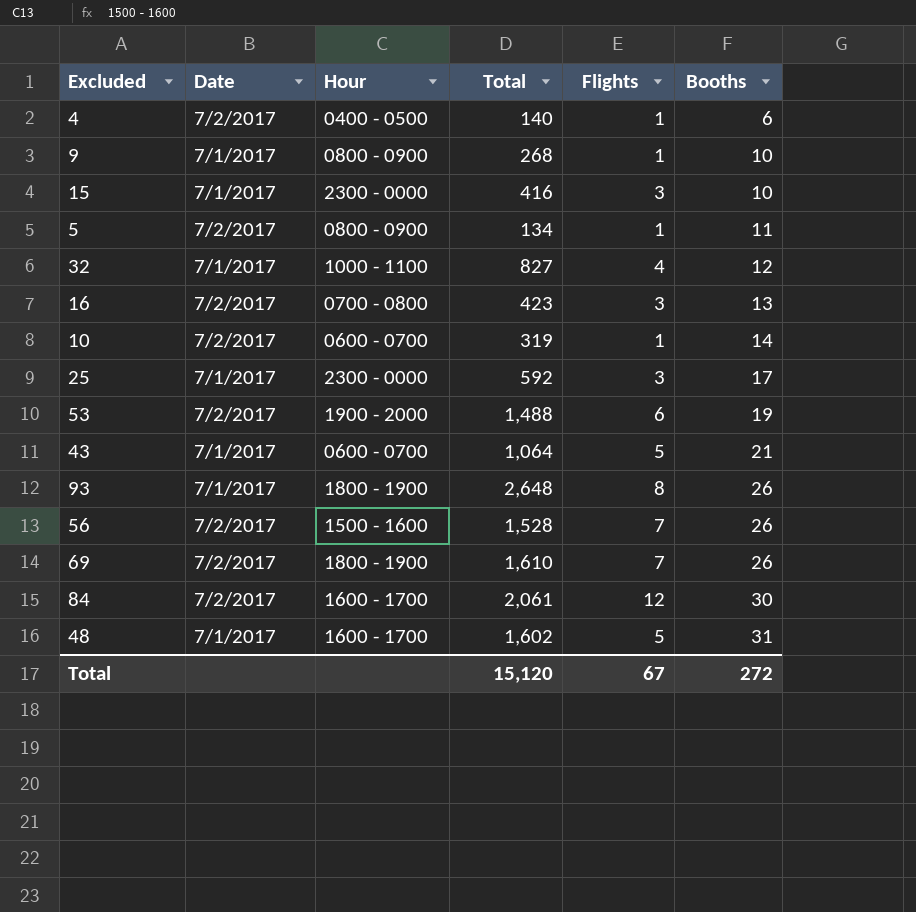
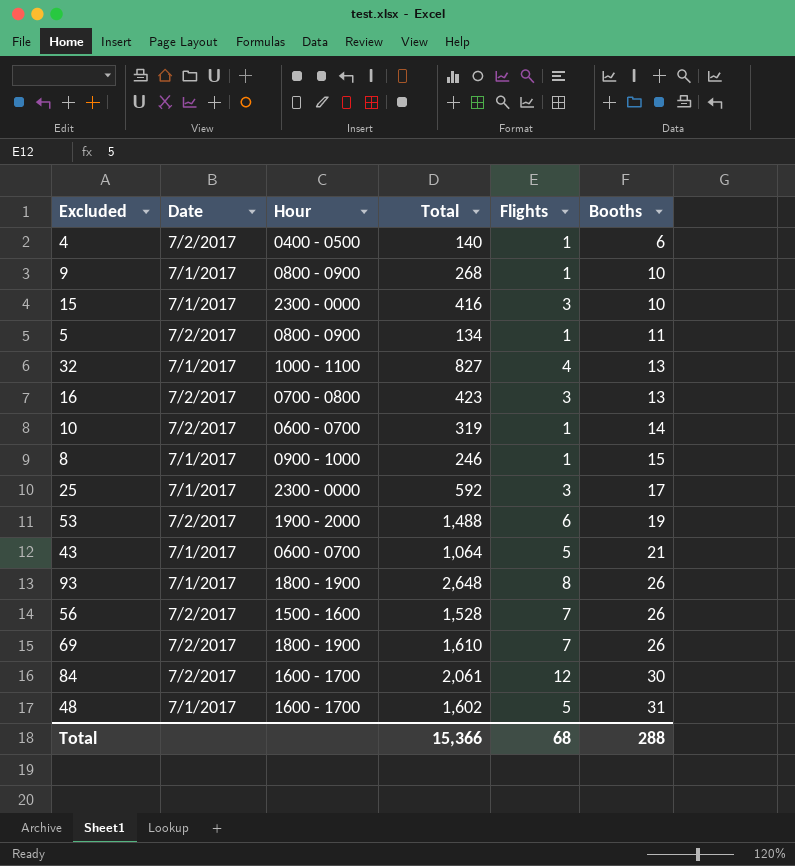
32 | Booths: 12 -> 13
row 8: none -> 7/1/2017 | 0900 - 1000 | 246 | 1 | 15
Total | Total: 15,120 -> 15,366
Total | Flights: 67 -> 68
Total | Booths: 272 -> 288

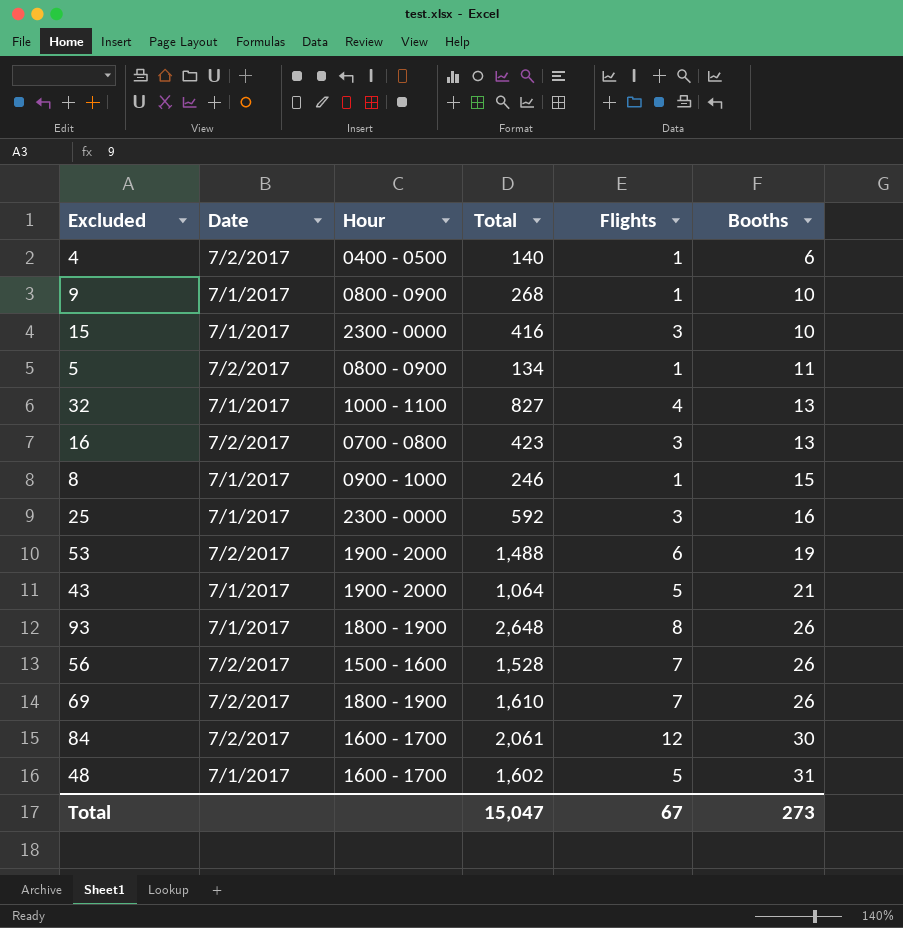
row 10: 7/2/2017 | 0600 - 0700 | 319 | 1 | 14 -> none
25 | Booths: 17 -> 16
43 | Hour: 0600 - 0700 -> 1900 - 2000
Total | Total: 15,366 -> 15,047
Total | Flights: 68 -> 67
Total | Booths: 288 -> 273

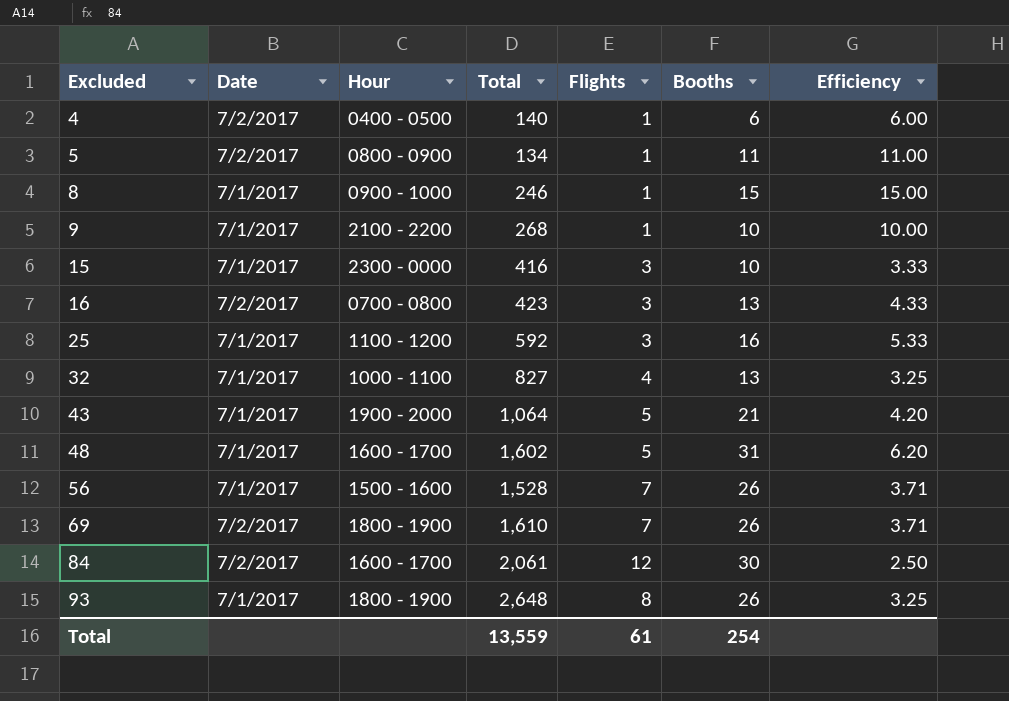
row order: Booths ascending -> Excluded ascending
column Efficiency | formula: none -> [Booths] / [Flights]
row 53: 7/2/2017 | 1900 - 2000 | 1,488 | 6 | 19 -> none
9 | Hour: 0800 - 0900 -> 2100 - 2200
25 | Hour: 2300 - 0000 -> 1100 - 1200
56 | Date: 7/2/2017 -> 7/1/2017
Total | Total: 15,047 -> 13,559
Total | Flights: 67 -> 61
Total | Booths: 273 -> 254

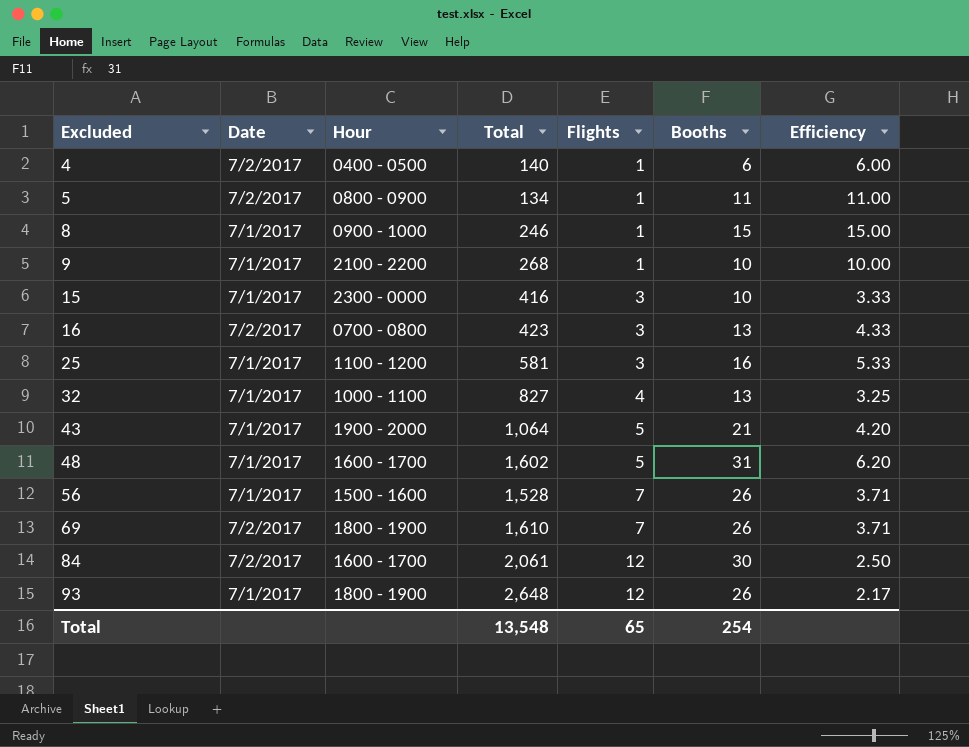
25 | Total: 592 -> 581
93 | Flights: 8 -> 12
93 | Efficiency: 3.25 -> 2.17
Total | Total: 13,559 -> 13,548
Total | Flights: 61 -> 65

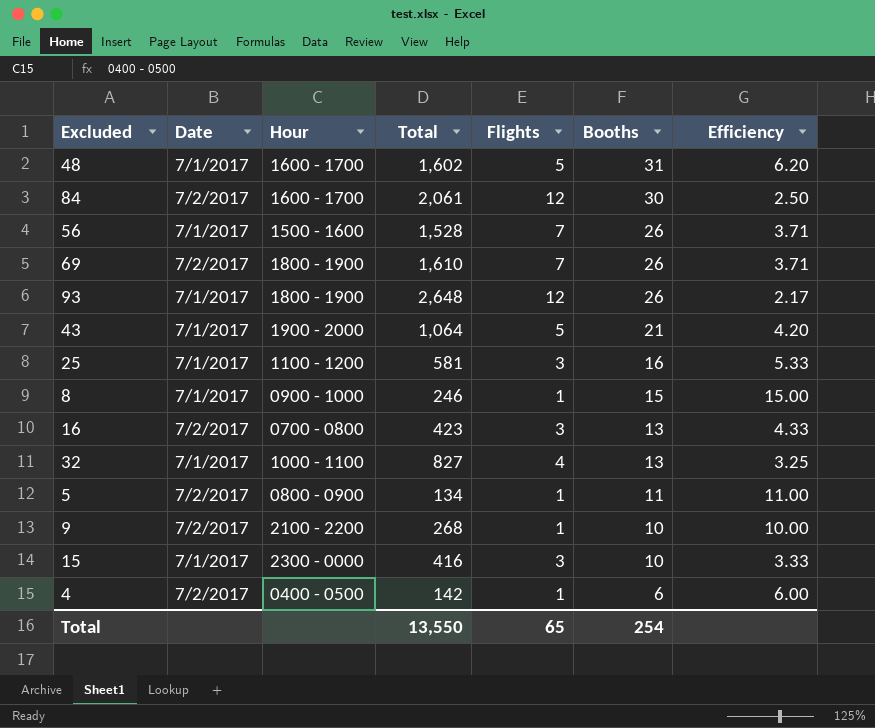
row order: Excluded ascending -> Booths descending
9 | Date: 7/1/2017 -> 7/2/2017
4 | Total: 140 -> 142
Total | Total: 13,548 -> 13,550

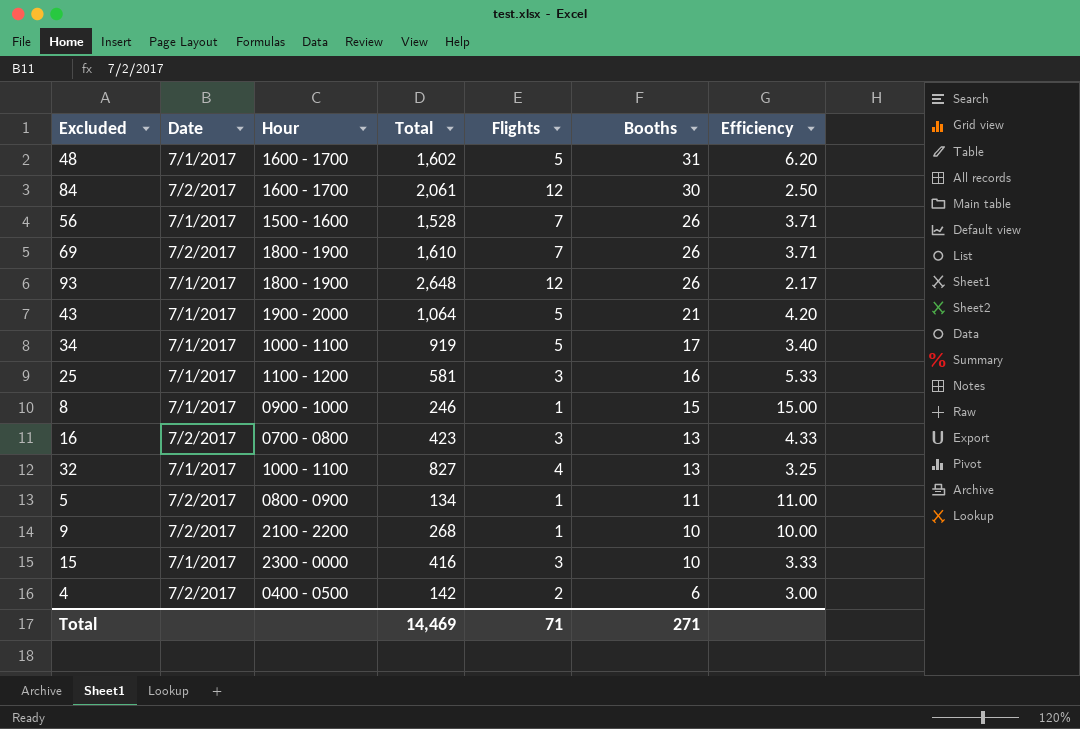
row 34: none -> 7/1/2017 | 1000 - 1100 | 919 | 5 | 17 | 3.40
4 | Flights: 1 -> 2
4 | Efficiency: 6.00 -> 3.00
Total | Total: 13,550 -> 14,469
Total | Flights: 65 -> 71
Total | Booths: 254 -> 271

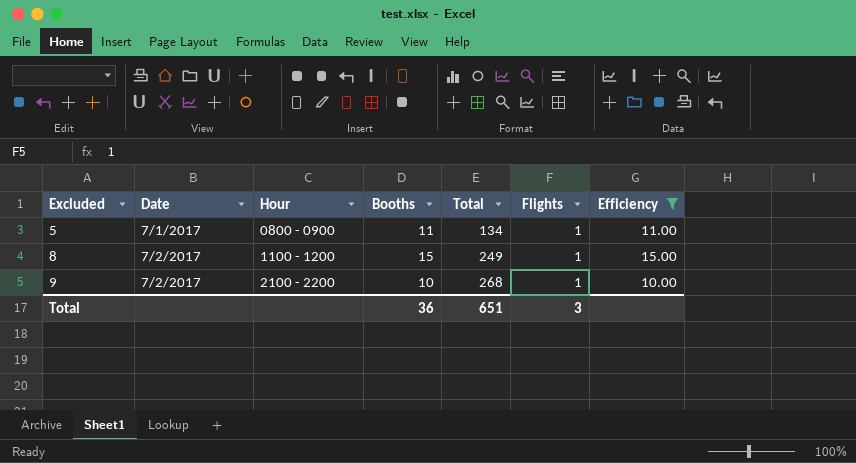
filter: none -> Efficiency >= 10.00
row order: Booths descending -> Excluded ascending
column Booths | position: 6 -> 4
5 | Date: 7/2/2017 -> 7/1/2017
8 | Date: 7/1/2017 -> 7/2/2017
8 | Hour: 0900 - 1000 -> 1100 - 1200
8 | Total: 246 -> 249
Total | Booths: 271 -> 36
Total | Total: 14,469 -> 651
Total | Flights: 71 -> 3

